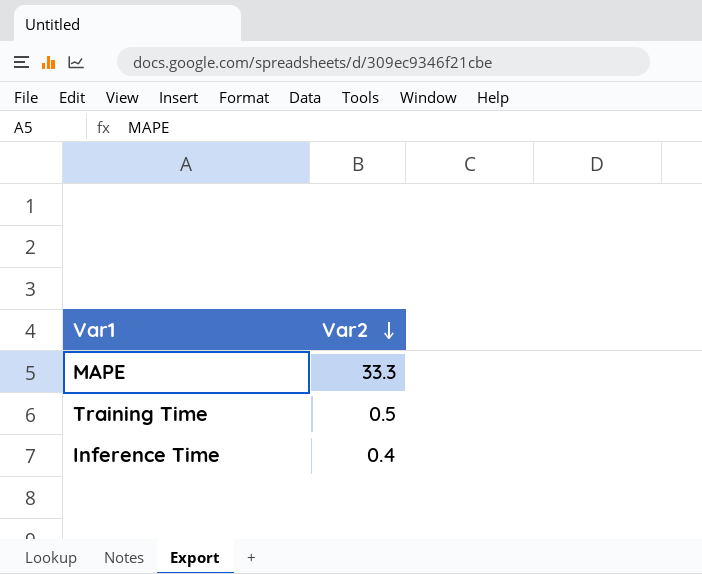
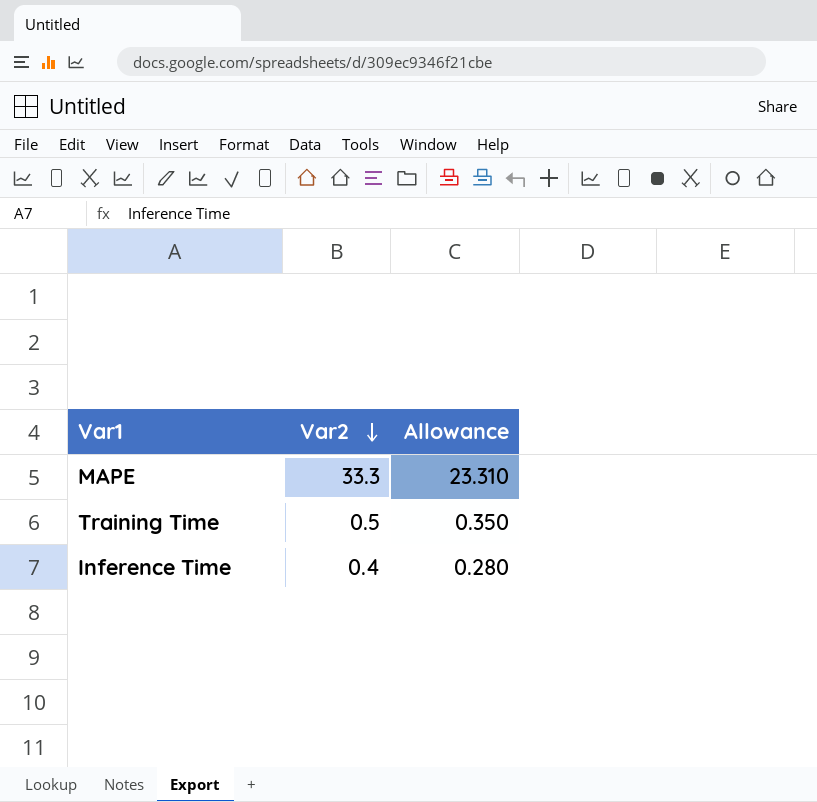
column Allowance | formula: none -> [Var2] * 0.7

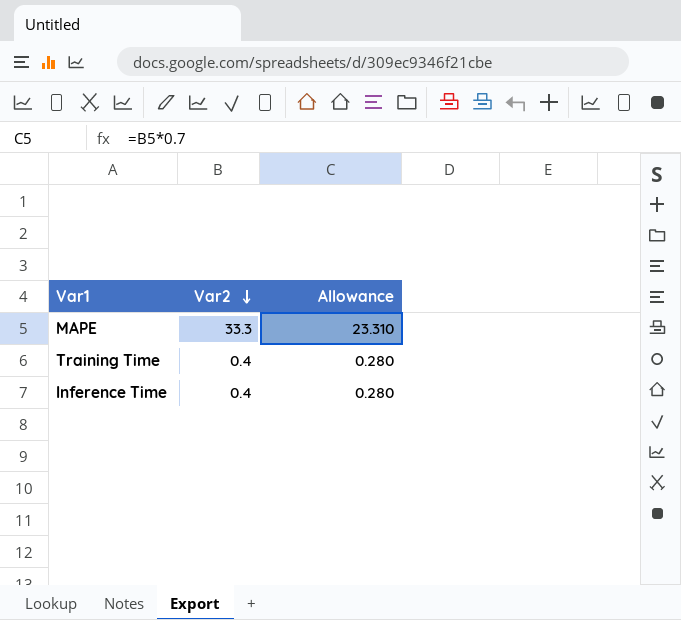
Training Time | Var2: 0.5 -> 0.4
Training Time | Allowance: 0.350 -> 0.280

